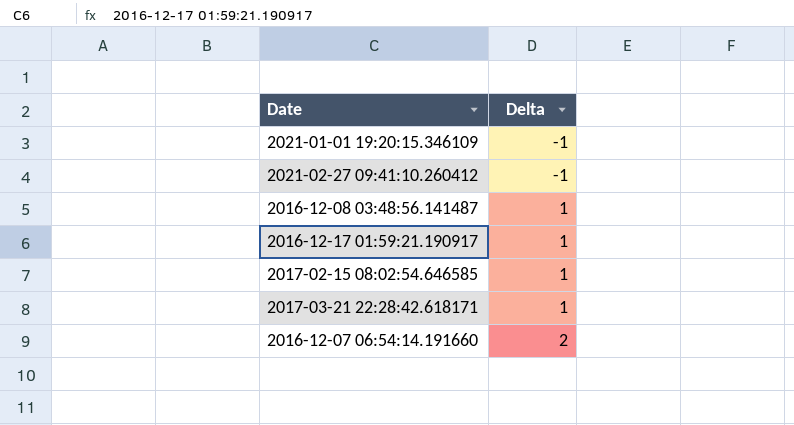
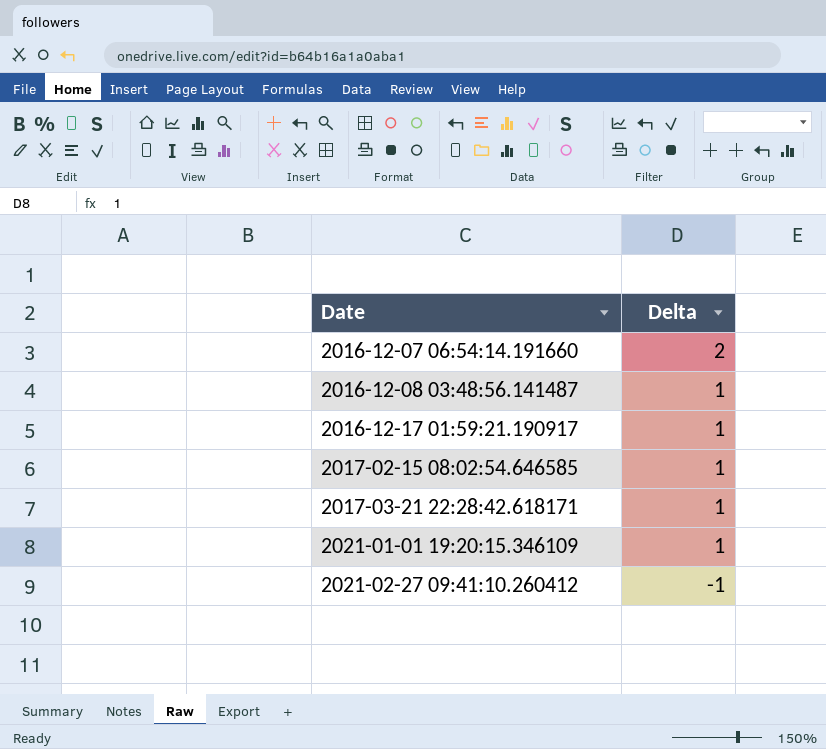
row order: Delta ascending -> Date ascending
2021-01-01 19:20:15.346109 | Delta: -1 -> 1

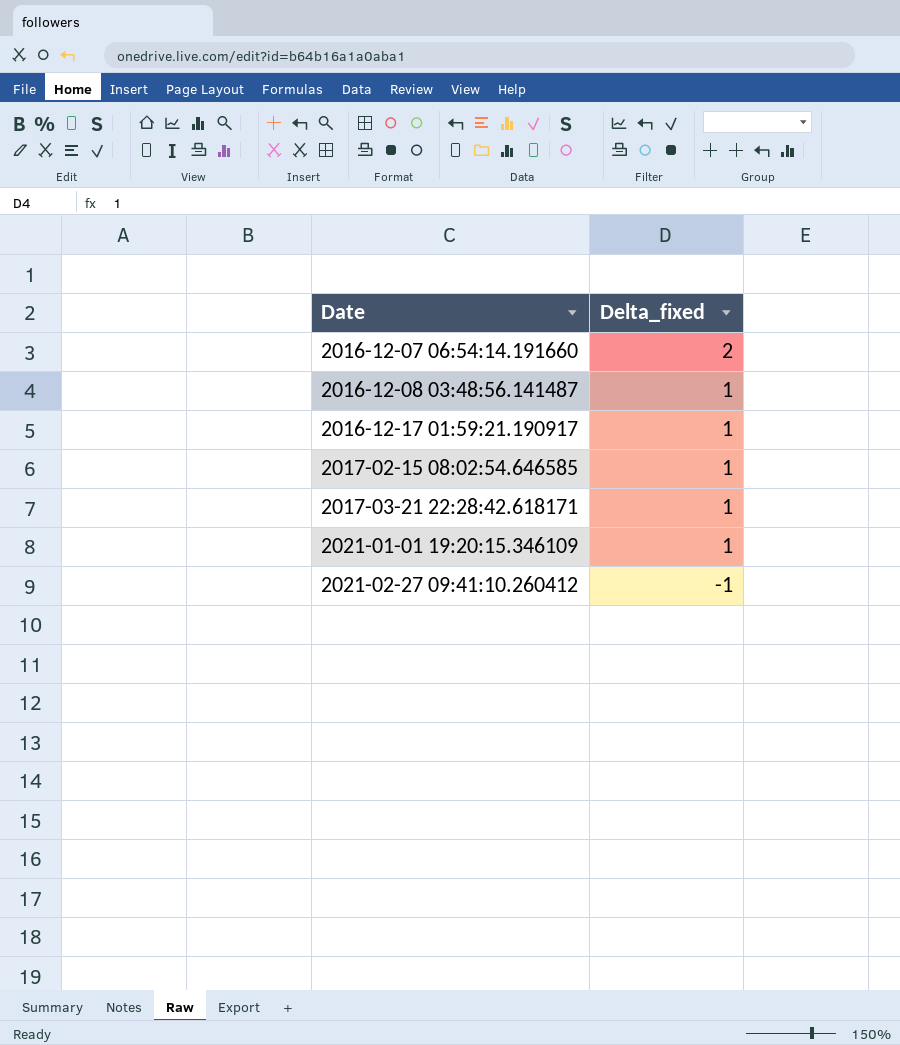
column name: Delta -> Delta_fixed

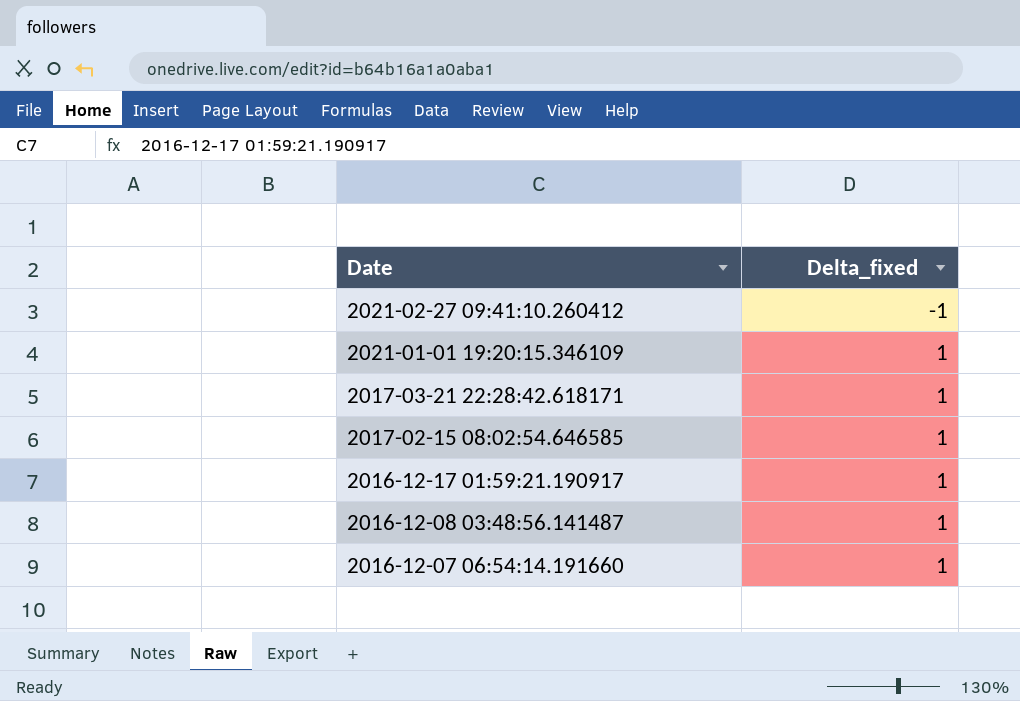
row order: Date ascending -> Date descending
2016-12-07 06:54:14.191660 | Delta_fixed: 2 -> 1

